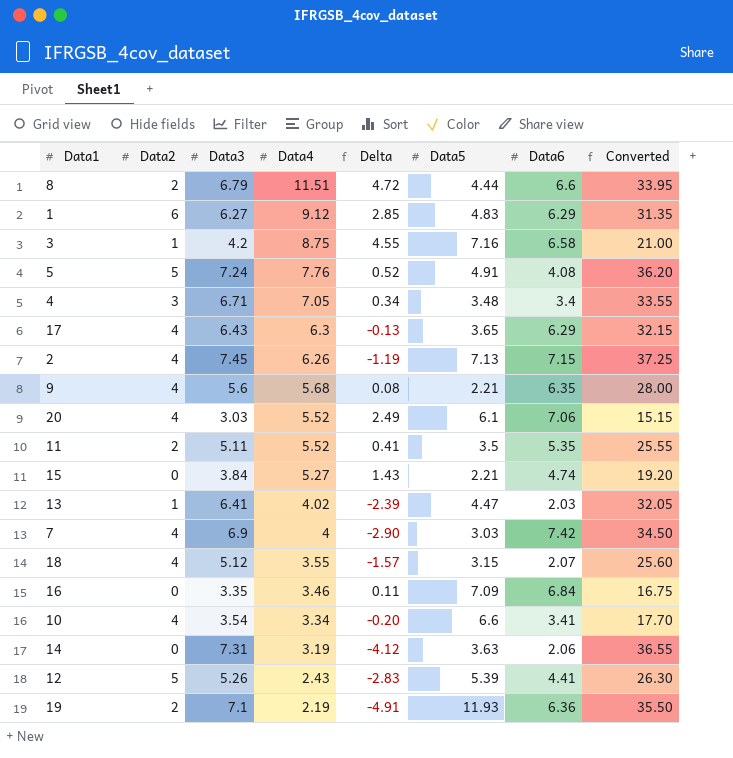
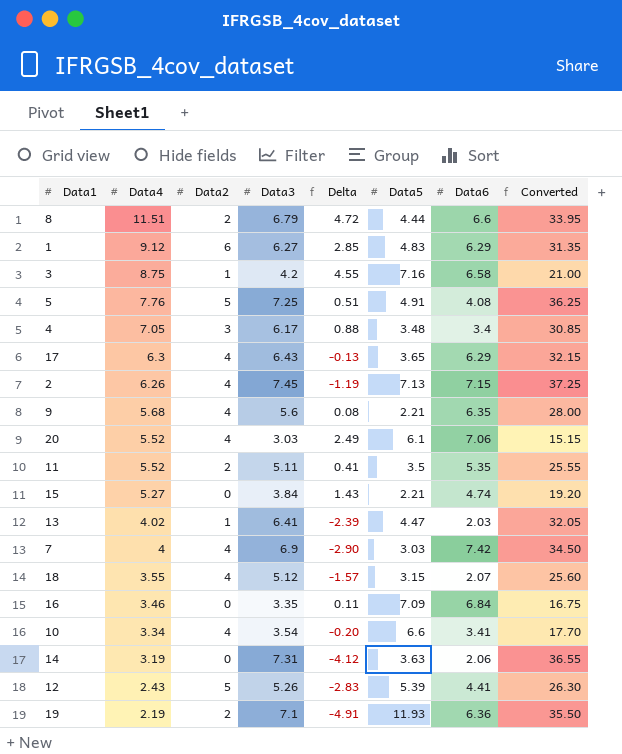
column Data4 | position: 4 -> 2
5 | Data3: 7.24 -> 7.25
5 | Delta: 0.52 -> 0.51
5 | Converted: 36.20 -> 36.25
4 | Data3: 6.71 -> 6.17
4 | Delta: 0.34 -> 0.88
4 | Converted: 33.55 -> 30.85

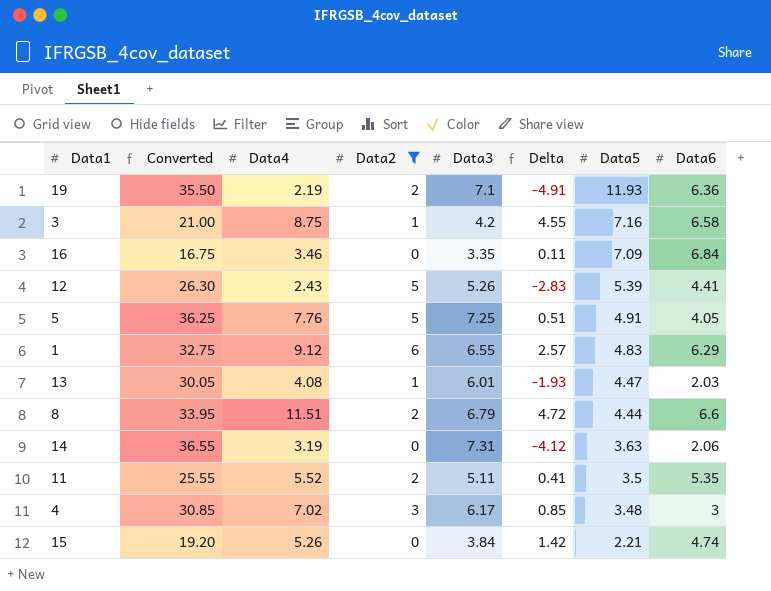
filter: none -> Data2 != 4
row order: Data4 descending -> Data5 descending
column Converted | position: 8 -> 2
5 | Data6: 4.08 -> 4.05
1 | Converted: 31.35 -> 32.75
1 | Data3: 6.27 -> 6.55
1 | Delta: 2.85 -> 2.57
13 | Converted: 32.05 -> 30.05
13 | Data4: 4.02 -> 4.08
13 | Data3: 6.41 -> 6.01
13 | Delta: -2.39 -> -1.93
4 | Data4: 7.05 -> 7.02
4 | Delta: 0.88 -> 0.85
4 | Data6: 3.4 -> 3
15 | Data4: 5.27 -> 5.26
15 | Delta: 1.43 -> 1.42

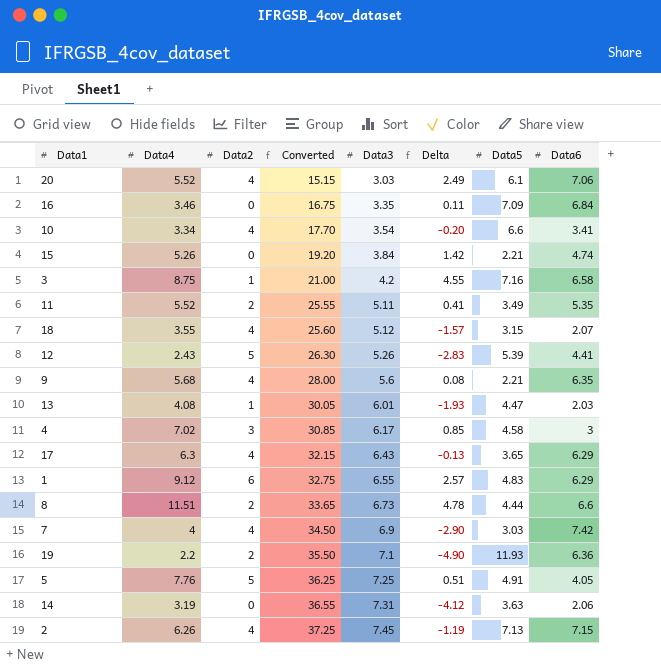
filter: Data2 != 4 -> none
row order: Data5 descending -> Converted ascending
column Converted | position: 2 -> 4
11 | Data5: 3.5 -> 3.49
4 | Data5: 3.48 -> 4.58
8 | Converted: 33.95 -> 33.65
8 | Data3: 6.79 -> 6.73
8 | Delta: 4.72 -> 4.78
19 | Data4: 2.19 -> 2.2
19 | Delta: -4.91 -> -4.90

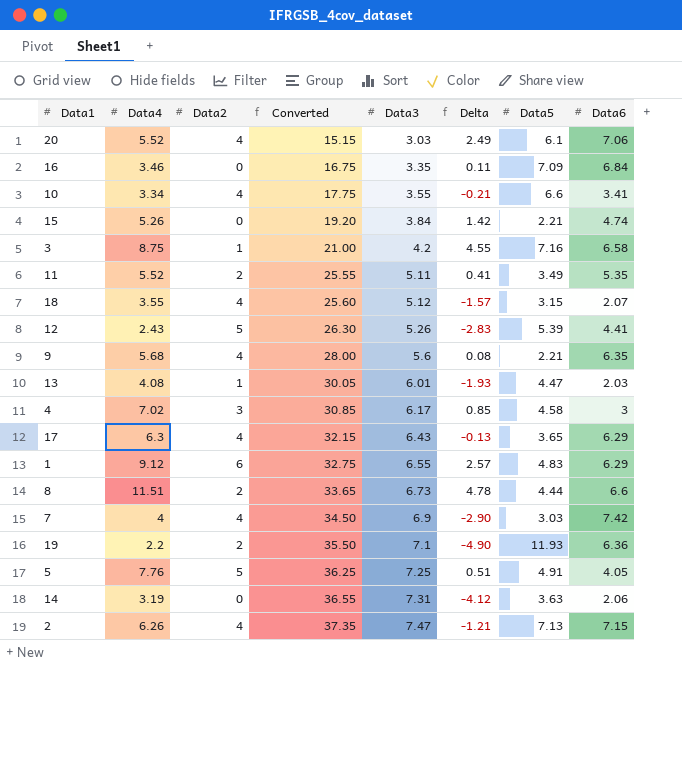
10 | Converted: 17.70 -> 17.75
10 | Data3: 3.54 -> 3.55
10 | Delta: -0.20 -> -0.21
2 | Converted: 37.25 -> 37.35
2 | Data3: 7.45 -> 7.47
2 | Delta: -1.19 -> -1.21

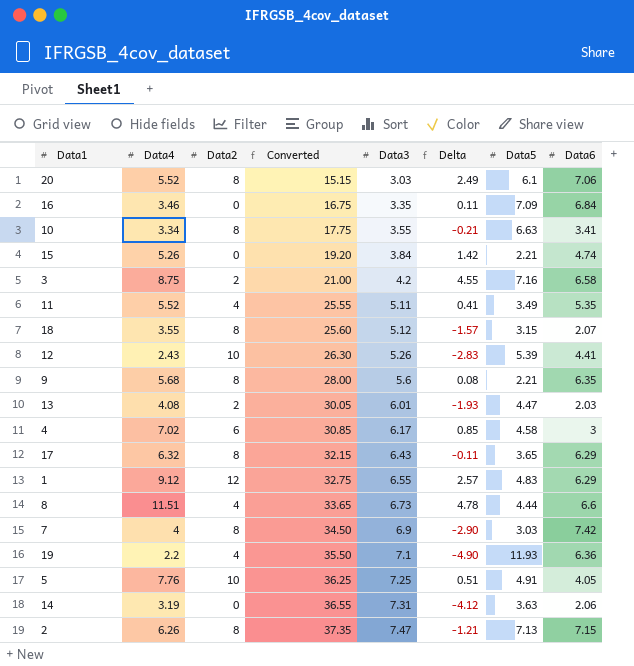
20 | Data2: 4 -> 8
10 | Data2: 4 -> 8
10 | Data5: 6.6 -> 6.63
3 | Data2: 1 -> 2
11 | Data2: 2 -> 4
18 | Data2: 4 -> 8
12 | Data2: 5 -> 10
9 | Data2: 4 -> 8
13 | Data2: 1 -> 2
4 | Data2: 3 -> 6
17 | Data4: 6.3 -> 6.32
17 | Data2: 4 -> 8
17 | Delta: -0.13 -> -0.11
1 | Data2: 6 -> 12
8 | Data2: 2 -> 4
7 | Data2: 4 -> 8
19 | Data2: 2 -> 4
5 | Data2: 5 -> 10
2 | Data2: 4 -> 8

